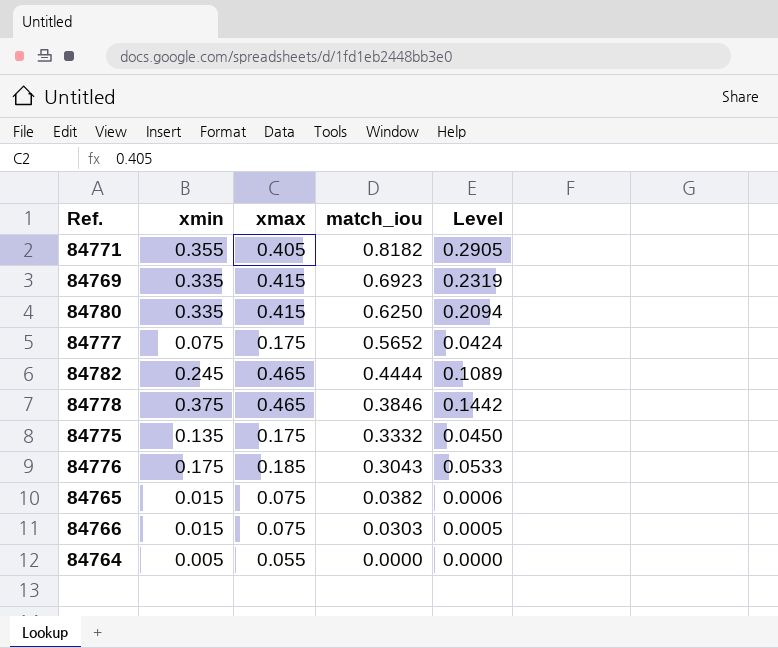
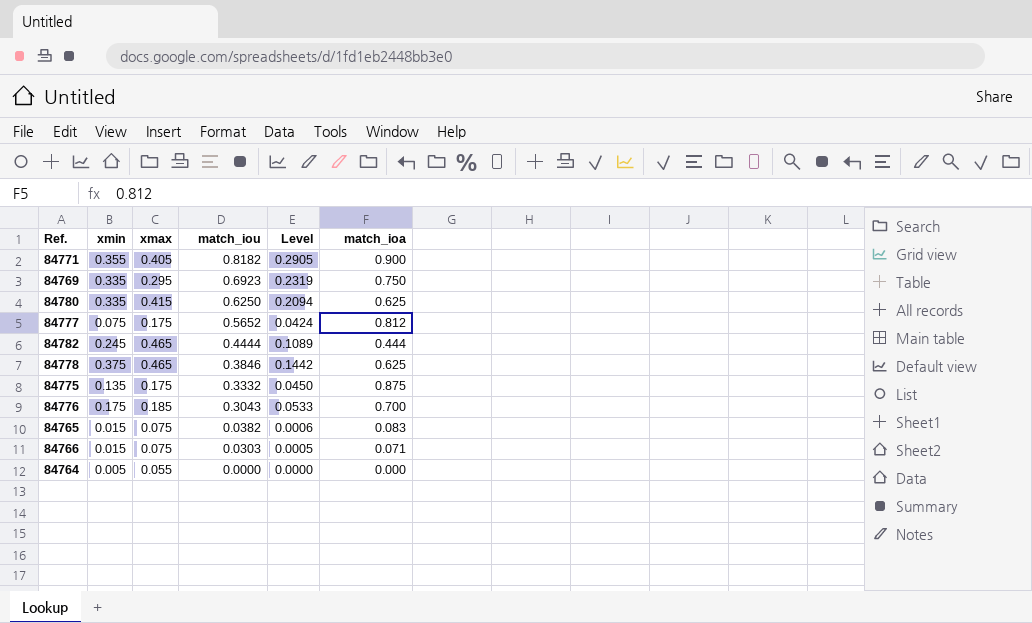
column match_ioa | position: none -> 6
84769 | xmax: 0.415 -> 0.295

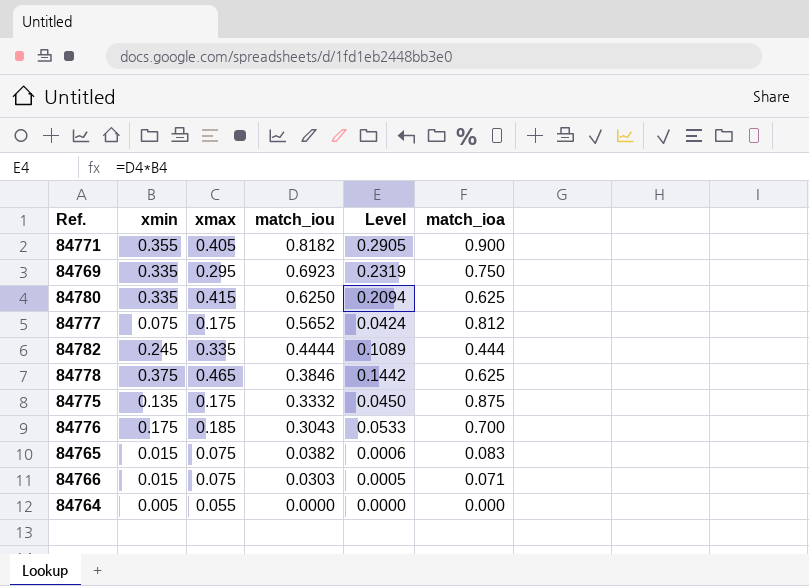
84782 | xmax: 0.465 -> 0.335

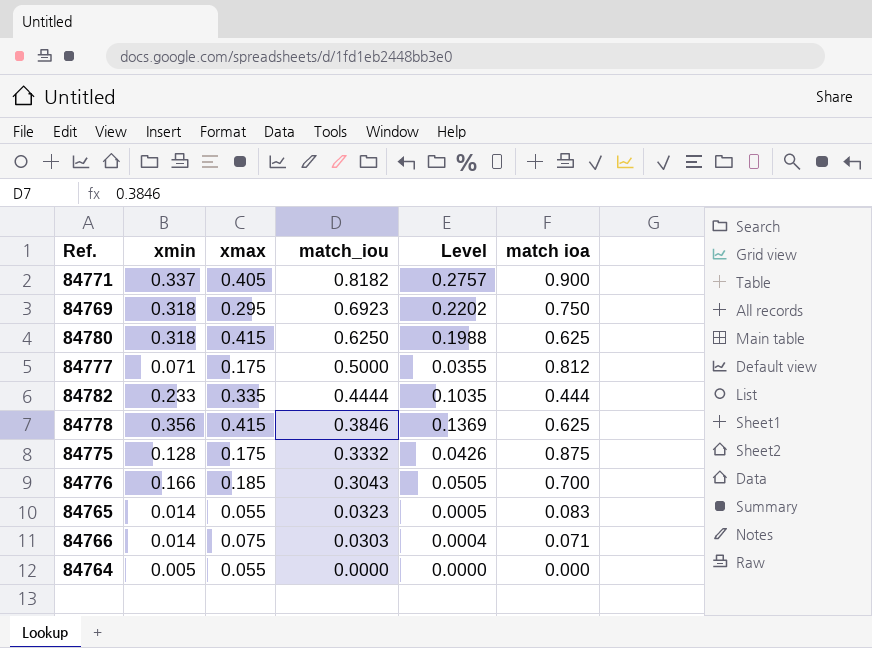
column name: match_ioa -> match ioa
84771 | xmin: 0.355 -> 0.337
84771 | Level: 0.2905 -> 0.2757
84769 | xmin: 0.335 -> 0.318
84769 | Level: 0.2319 -> 0.2202
84780 | xmin: 0.335 -> 0.318
84780 | Level: 0.2094 -> 0.1988
84777 | xmin: 0.075 -> 0.071
84777 | match_iou: 0.5652 -> 0.5000
84777 | Level: 0.0424 -> 0.0355
84782 | xmin: 0.245 -> 0.233
84782 | Level: 0.1089 -> 0.1035
84778 | xmin: 0.375 -> 0.356
84778 | xmax: 0.465 -> 0.415
84778 | Level: 0.1442 -> 0.1369
84775 | xmin: 0.135 -> 0.128
84775 | Level: 0.0450 -> 0.0426
84776 | xmin: 0.175 -> 0.166
84776 | Level: 0.0533 -> 0.0505
84765 | xmin: 0.015 -> 0.014
84765 | xmax: 0.075 -> 0.055
84765 | match_iou: 0.0382 -> 0.0323
84765 | Level: 0.0006 -> 0.0005
84766 | xmin: 0.015 -> 0.014
84766 | Level: 0.0005 -> 0.0004

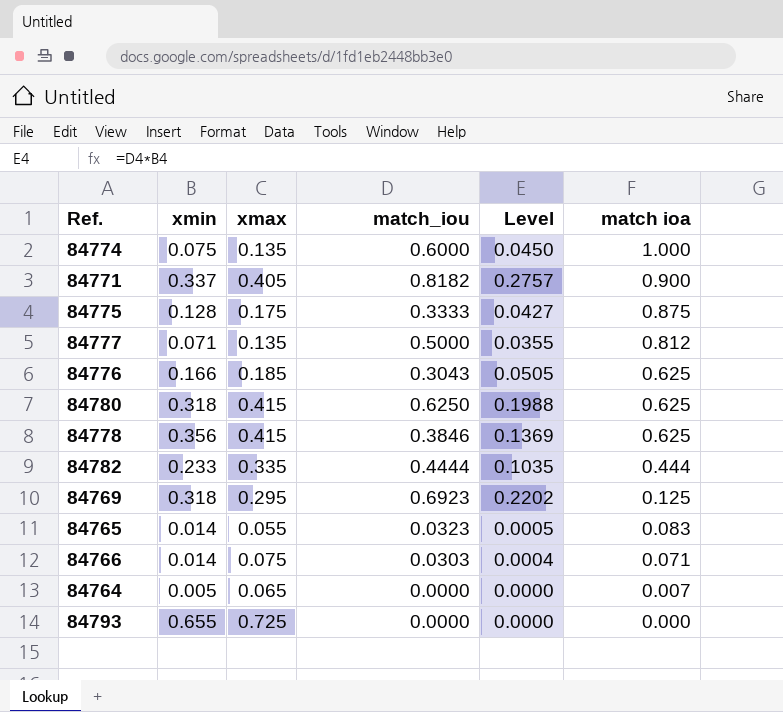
row order: match_iou descending -> match ioa descending
row 84774: none -> 0.075 | 0.135 | 0.6000 | 0.0450 | 1.000
84775 | match_iou: 0.3332 -> 0.3333
84775 | Level: 0.0426 -> 0.0427
84777 | xmax: 0.175 -> 0.135
84776 | match ioa: 0.700 -> 0.625
84769 | match ioa: 0.750 -> 0.125
84764 | xmax: 0.055 -> 0.065
84764 | match ioa: 0.000 -> 0.007
row 84793: none -> 0.655 | 0.725 | 0.0000 | 0.0000 | 0.000

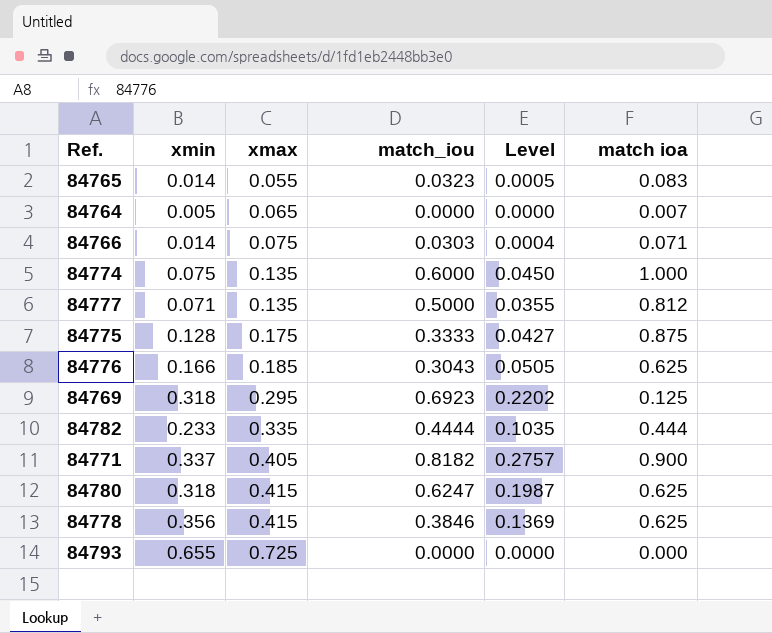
row order: match ioa descending -> xmax ascending
84780 | match_iou: 0.6250 -> 0.6247
84780 | Level: 0.1988 -> 0.1987

